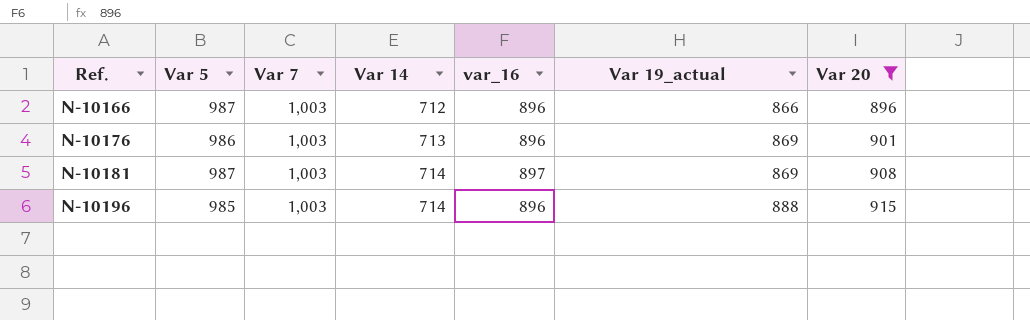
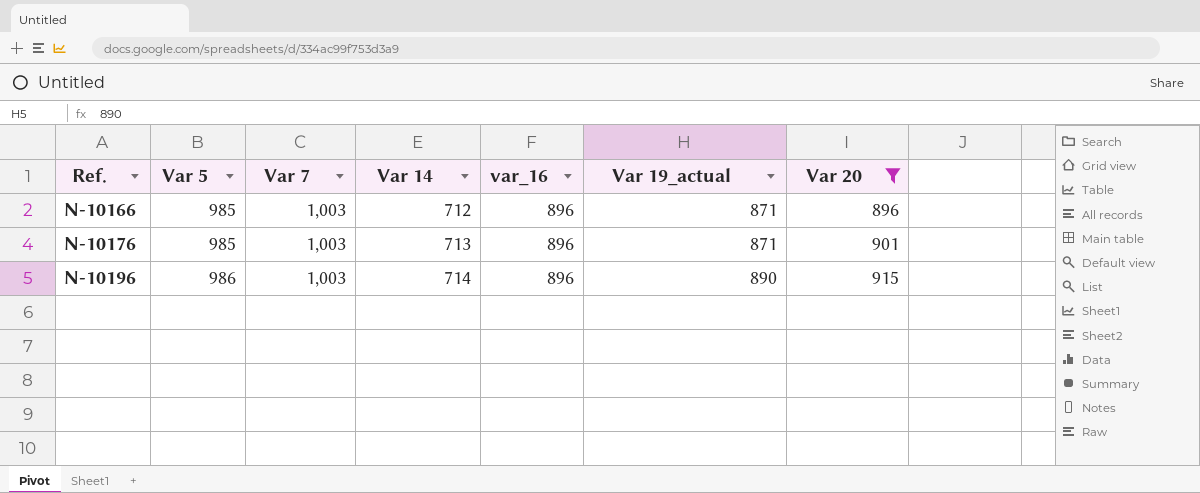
row N-10181: 987 | 1,003 | 714 | 897 | 869 | 908 -> none
N-10166 | Var 5: 987 -> 985
N-10166 | Var 19_actual: 866 -> 871
N-10176 | Var 5: 986 -> 985
N-10176 | Var 19_actual: 869 -> 871
N-10196 | Var 5: 985 -> 986
N-10196 | Var 19_actual: 888 -> 890

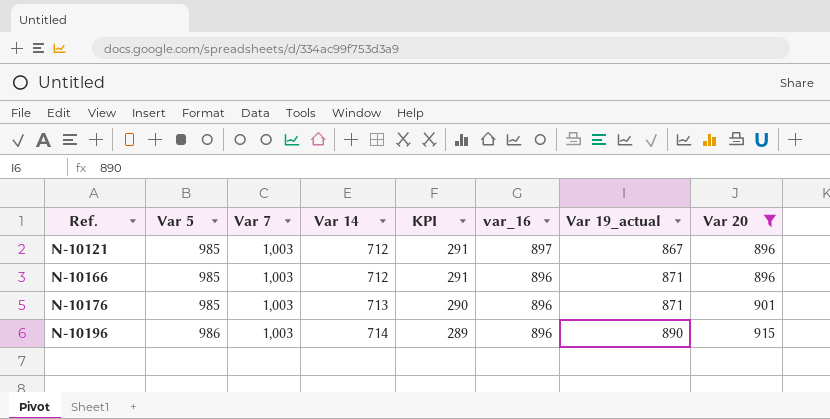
column KPI | formula: none -> [Var 7] - [Var 14]
row N-10121: none -> 985 | 1,003 | 712 | 291 | 897 | 867 | 896

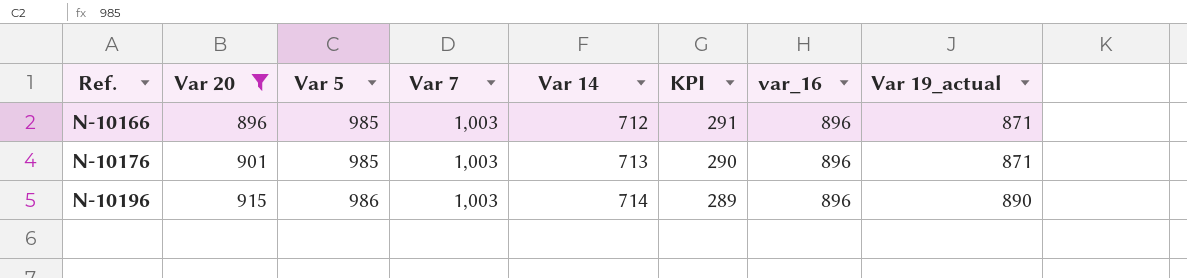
column Var 20 | position: 8 -> 2
row N-10121: 985 | 1,003 | 712 | 291 | 897 | 867 | 896 -> none

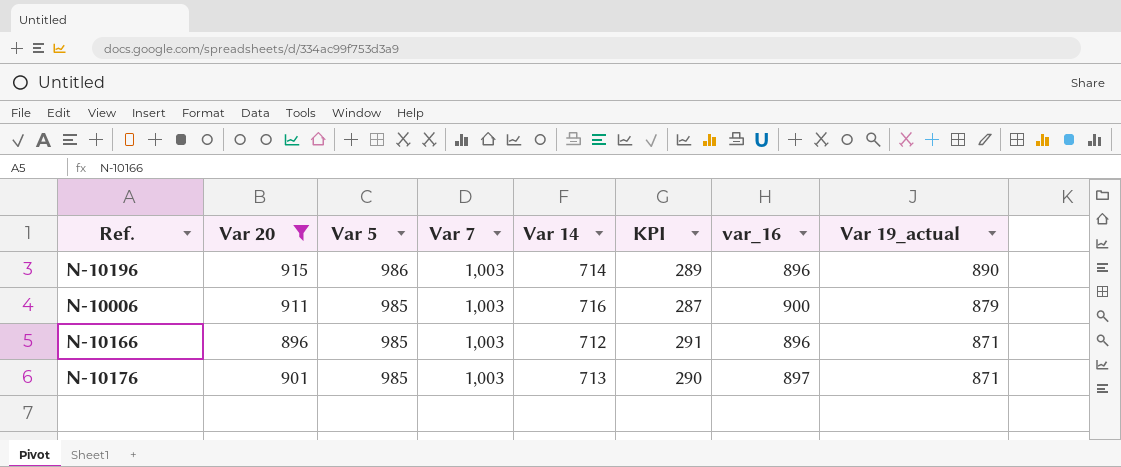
row order: Ref. ascending -> Var 5 descending
row N-10006: none -> 911 | 985 | 1,003 | 716 | 287 | 900 | 879
N-10176 | var_16: 896 -> 897

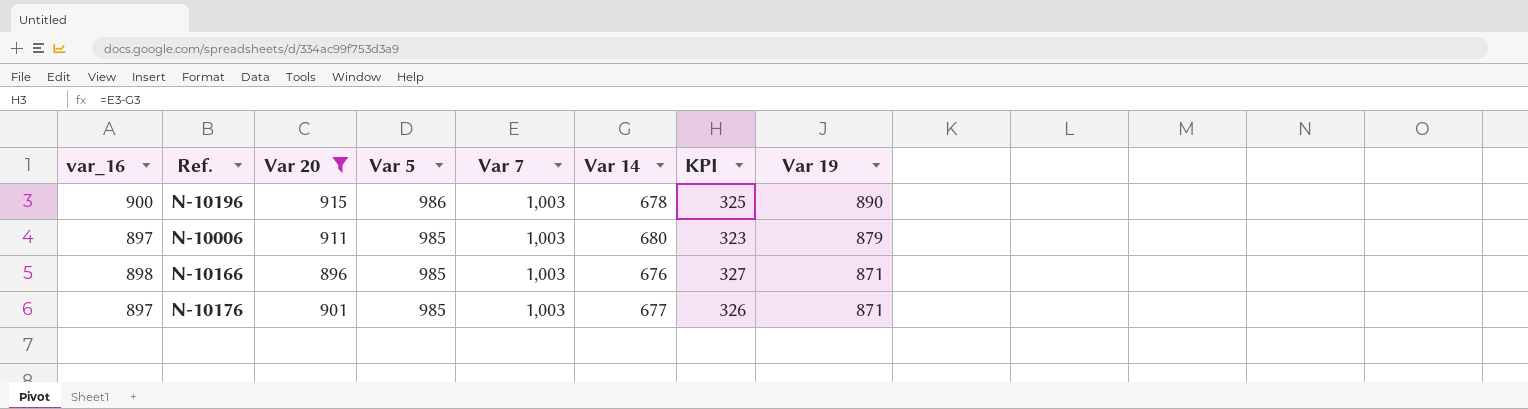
column var_16 | position: 7 -> 1
column name: Var 19_actual -> Var 19
N-10196 | var_16: 896 -> 900
N-10196 | Var 14: 714 -> 678
N-10196 | KPI: 289 -> 325
N-10006 | var_16: 900 -> 897
N-10006 | Var 14: 716 -> 680
N-10006 | KPI: 287 -> 323
N-10166 | var_16: 896 -> 898
N-10166 | Var 14: 712 -> 676
N-10166 | KPI: 291 -> 327
N-10176 | Var 14: 713 -> 677
N-10176 | KPI: 290 -> 326

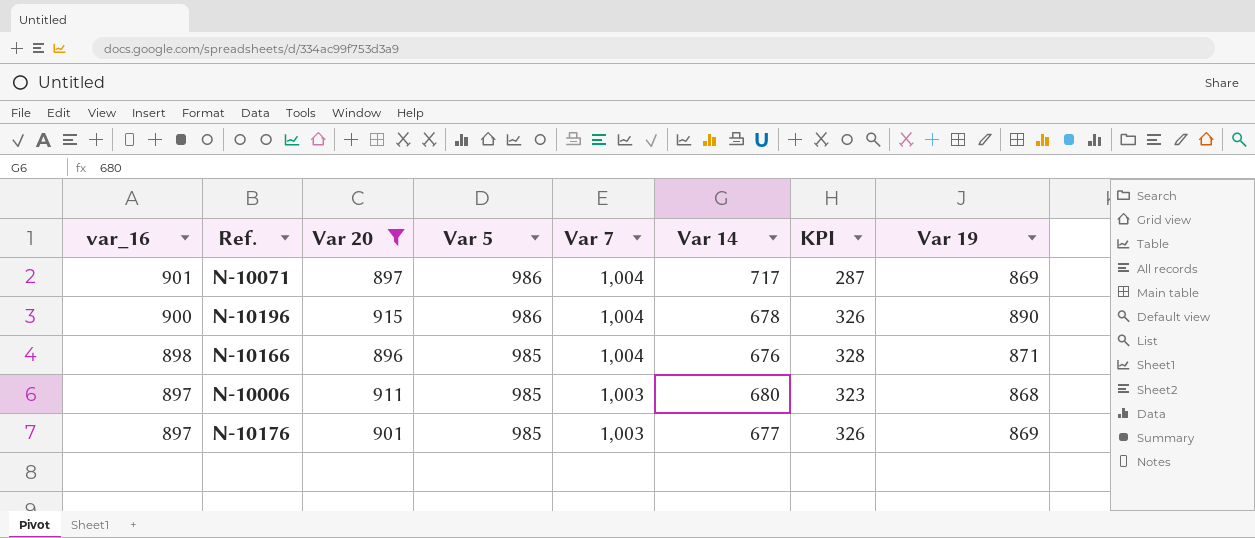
row order: Var 5 descending -> var_16 descending
row N-10071: none -> 901 | 897 | 986 | 1,004 | 717 | 287 | 869
N-10196 | Var 7: 1,003 -> 1,004
N-10196 | KPI: 325 -> 326
N-10166 | Var 7: 1,003 -> 1,004
N-10166 | KPI: 327 -> 328
N-10006 | Var 19: 879 -> 868
N-10176 | Var 19: 871 -> 869

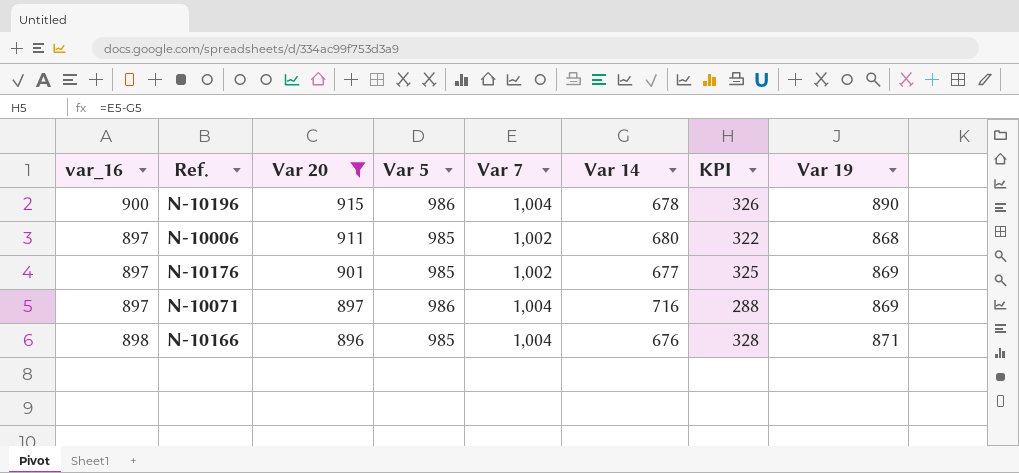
row order: var_16 descending -> Var 20 descending
N-10006 | Var 7: 1,003 -> 1,002
N-10006 | KPI: 323 -> 322
N-10176 | Var 7: 1,003 -> 1,002
N-10176 | KPI: 326 -> 325
N-10071 | var_16: 901 -> 897
N-10071 | Var 14: 717 -> 716
N-10071 | KPI: 287 -> 288

